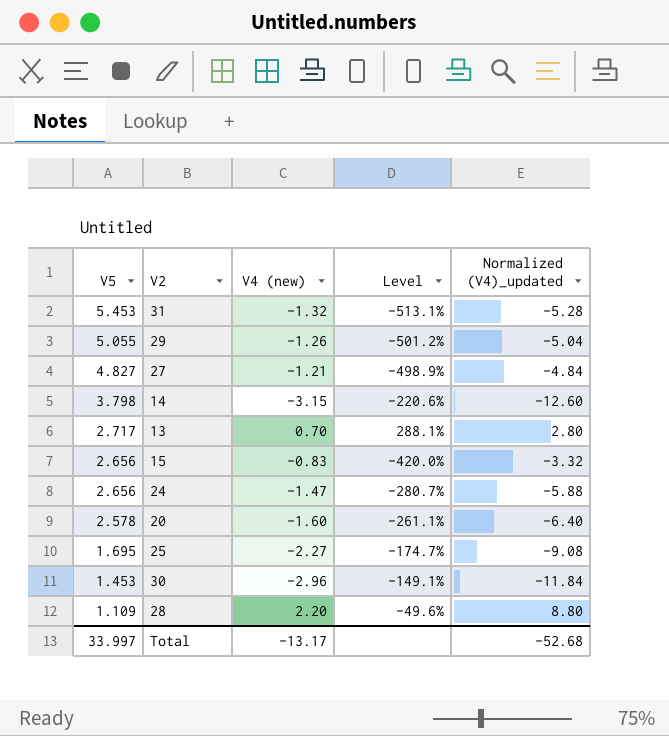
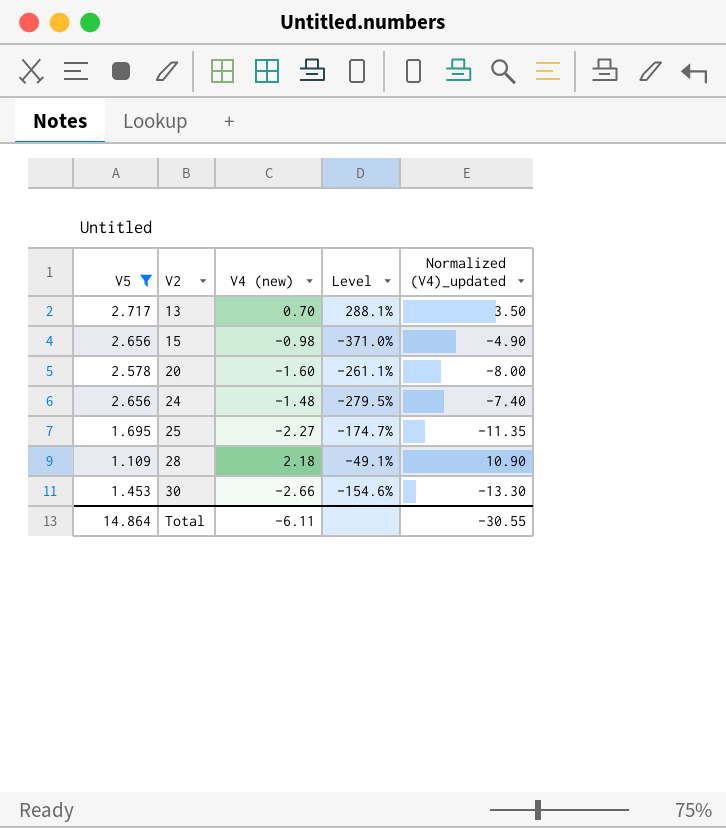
filter: none -> V5 <= 2.717
row order: V5 descending -> V2 ascending
column Normalized (V4)_updated | formula: [V4 (new)] * 4 -> [V4 (new)] * 5
15 | V4 (new): -0.83 -> -0.98
15 | Level: -420.0% -> -371.0%
24 | V4 (new): -1.47 -> -1.48
24 | Level: -280.7% -> -279.5%
28 | V4 (new): 2.20 -> 2.18
28 | Level: -49.6% -> -49.1%
30 | V4 (new): -2.96 -> -2.66
30 | Level: -149.1% -> -154.6%
Total | V5: 33.997 -> 14.864
Total | V4 (new): -13.17 -> -6.11
Total | Normalized (V4)_updated: -52.68 -> -30.55

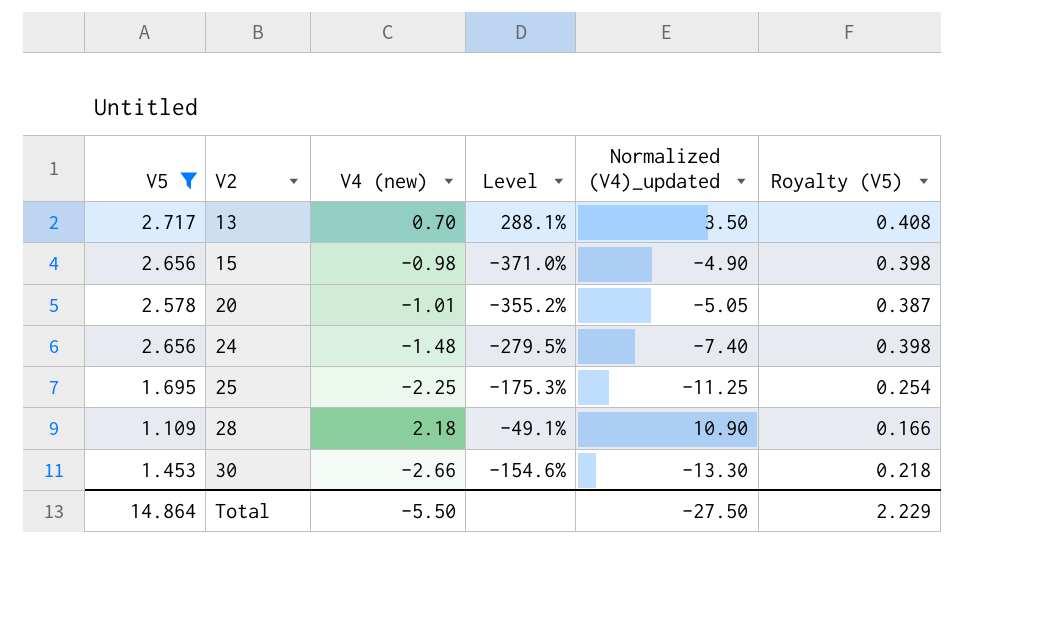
column Royalty (V5) | formula: none -> [V5] * 0.15
20 | V4 (new): -1.60 -> -1.01
20 | Level: -261.1% -> -355.2%
20 | Normalized (V4)_updated: -8.00 -> -5.05
25 | V4 (new): -2.27 -> -2.25
25 | Level: -174.7% -> -175.3%
25 | Normalized (V4)_updated: -11.35 -> -11.25
Total | V4 (new): -6.11 -> -5.50
Total | Normalized (V4)_updated: -30.55 -> -27.50

